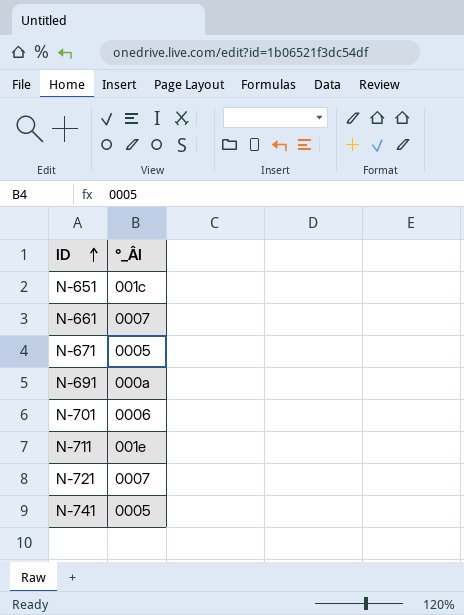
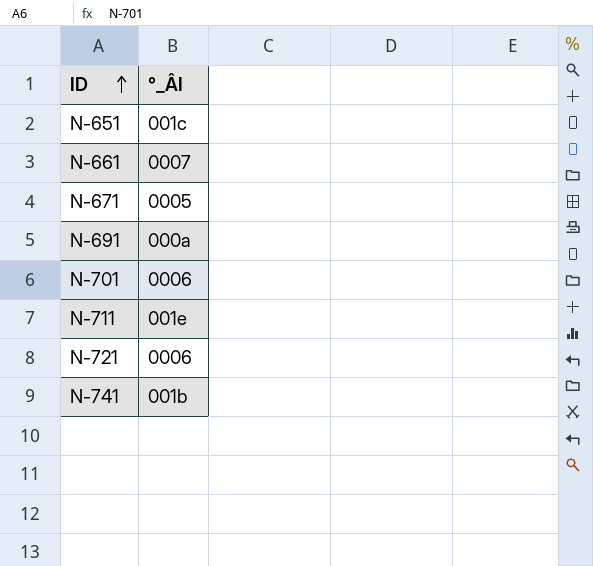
N-721 | °_ÂI: 0007 -> 0006
N-741 | °_ÂI: 0005 -> 001b

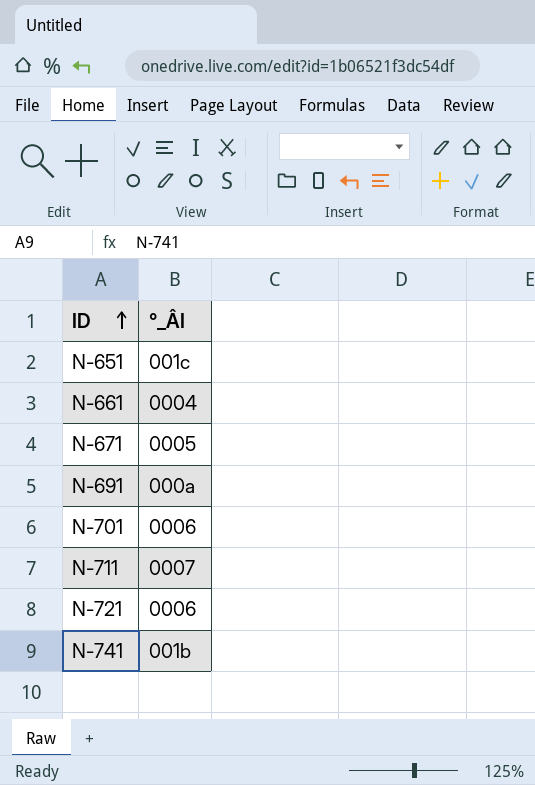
N-661 | °_ÂI: 0007 -> 0004
N-711 | °_ÂI: 001e -> 0007

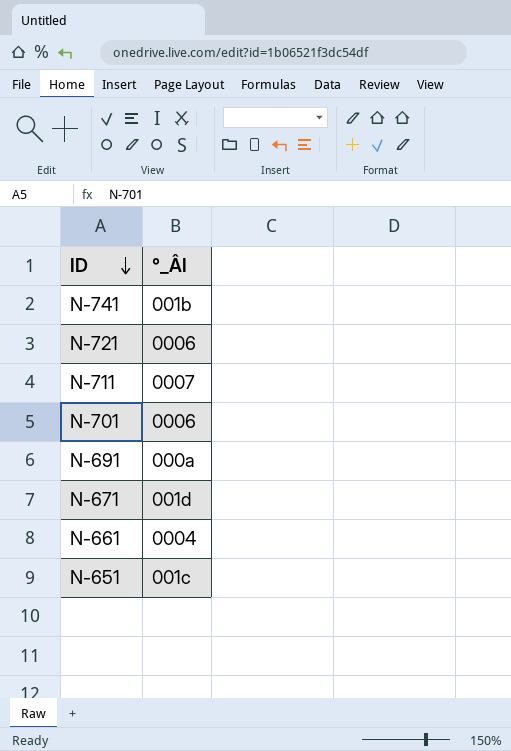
row order: ID ascending -> ID descending
N-671 | °_ÂI: 0005 -> 001d

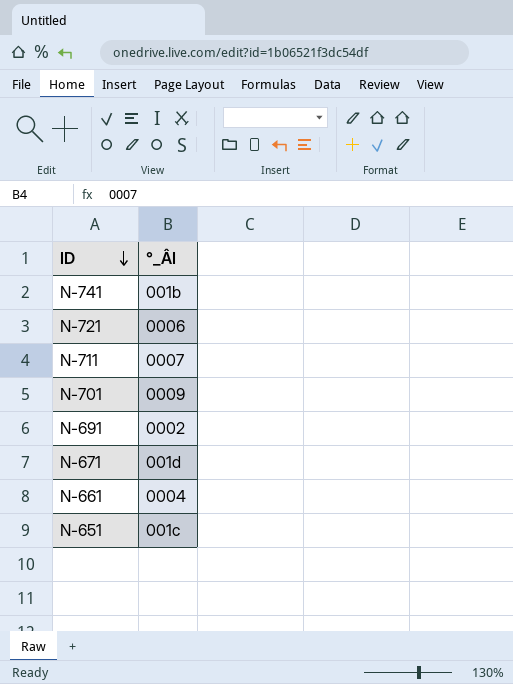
N-701 | °_ÂI: 0006 -> 0009
N-691 | °_ÂI: 000a -> 0002

